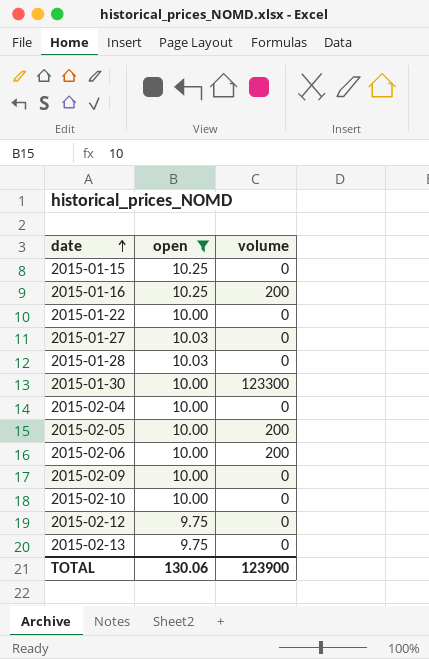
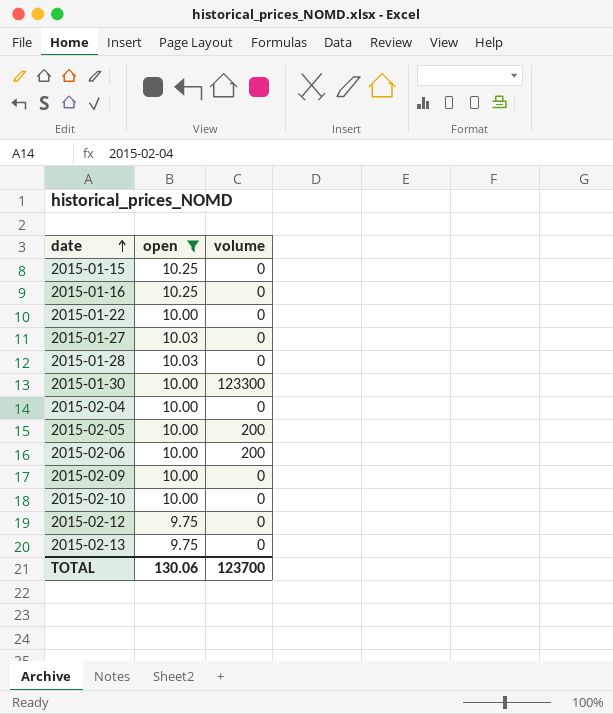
2015-01-16 | volume: 200 -> 0
TOTAL | volume: 123900 -> 123700

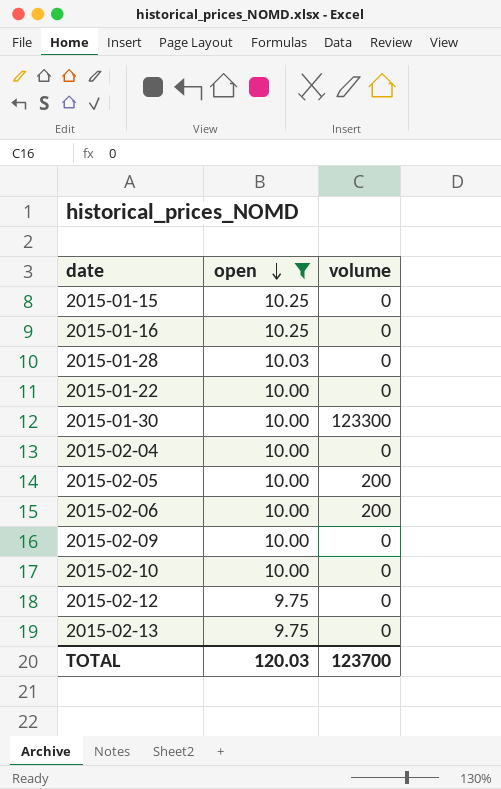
row order: date ascending -> open descending
row 2015-01-27: 10.03 | 0 -> none
TOTAL | open: 130.06 -> 120.03

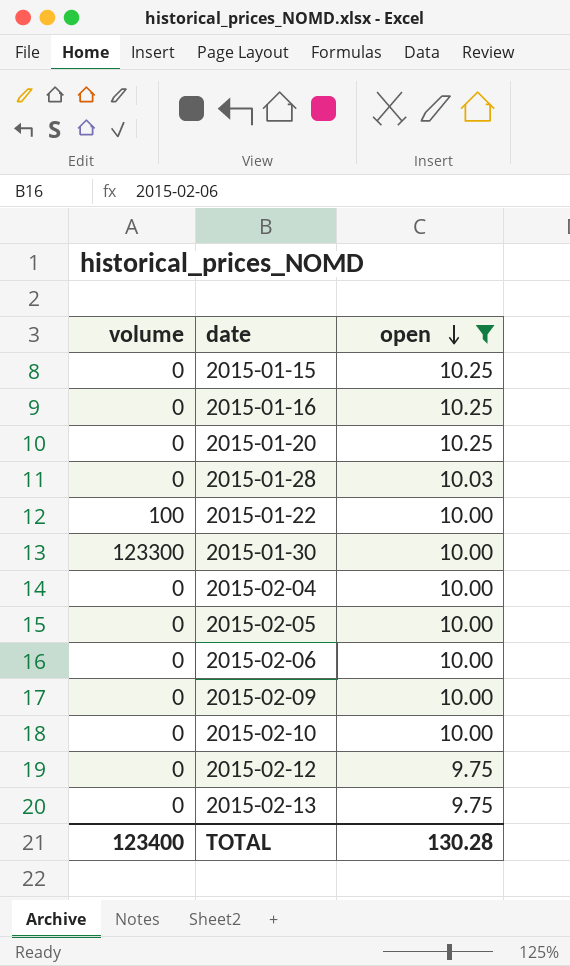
column volume | position: 3 -> 1
row 2015-01-20: none -> 0 | 10.25
2015-01-22 | volume: 0 -> 100
2015-02-05 | volume: 200 -> 0
2015-02-06 | volume: 200 -> 0
TOTAL | volume: 123700 -> 123400
TOTAL | open: 120.03 -> 130.28

